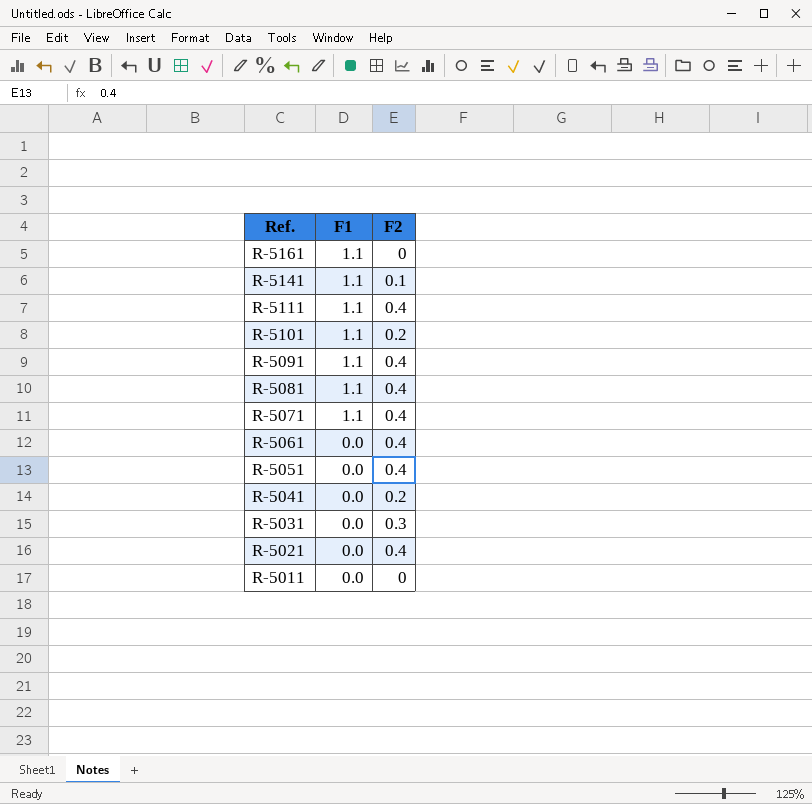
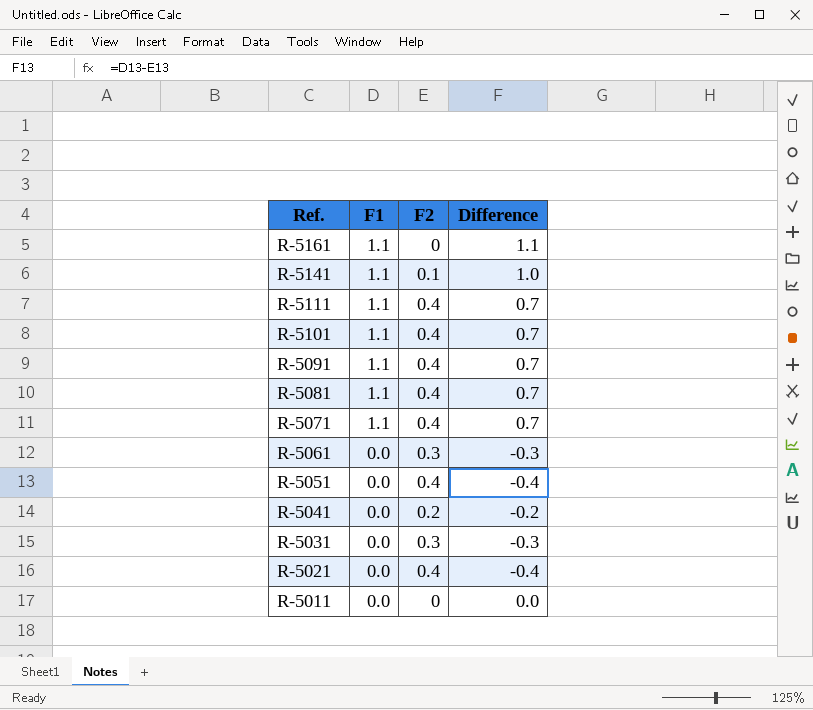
column Difference | formula: none -> [F1] - [F2]
R-5101 | F2: 0.2 -> 0.4
R-5061 | F2: 0.4 -> 0.3

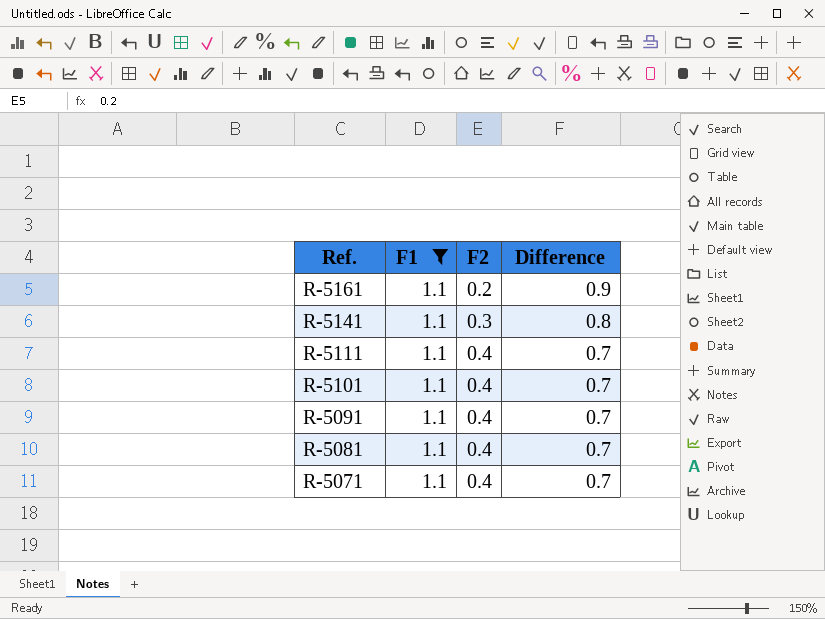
filter: none -> F1 = 1.1
R-5161 | F2: 0 -> 0.2
R-5161 | Difference: 1.1 -> 0.9
R-5141 | F2: 0.1 -> 0.3
R-5141 | Difference: 1.0 -> 0.8

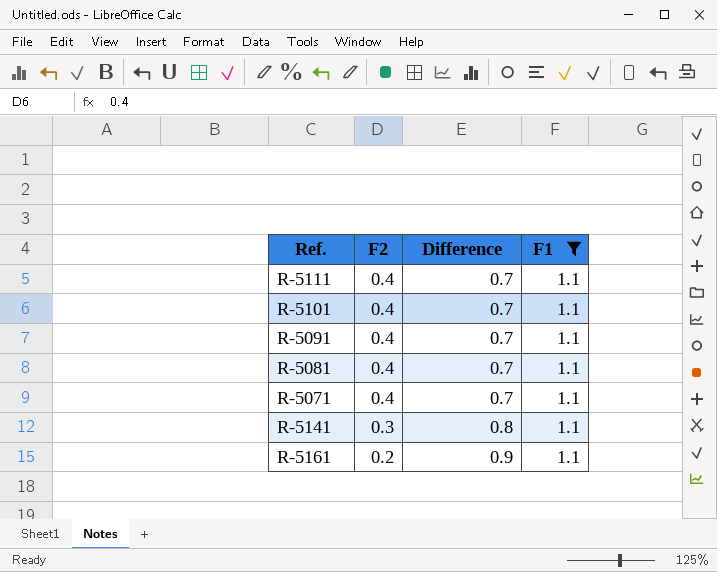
row order: Ref. descending -> F2 descending
column F1 | position: 2 -> 4

